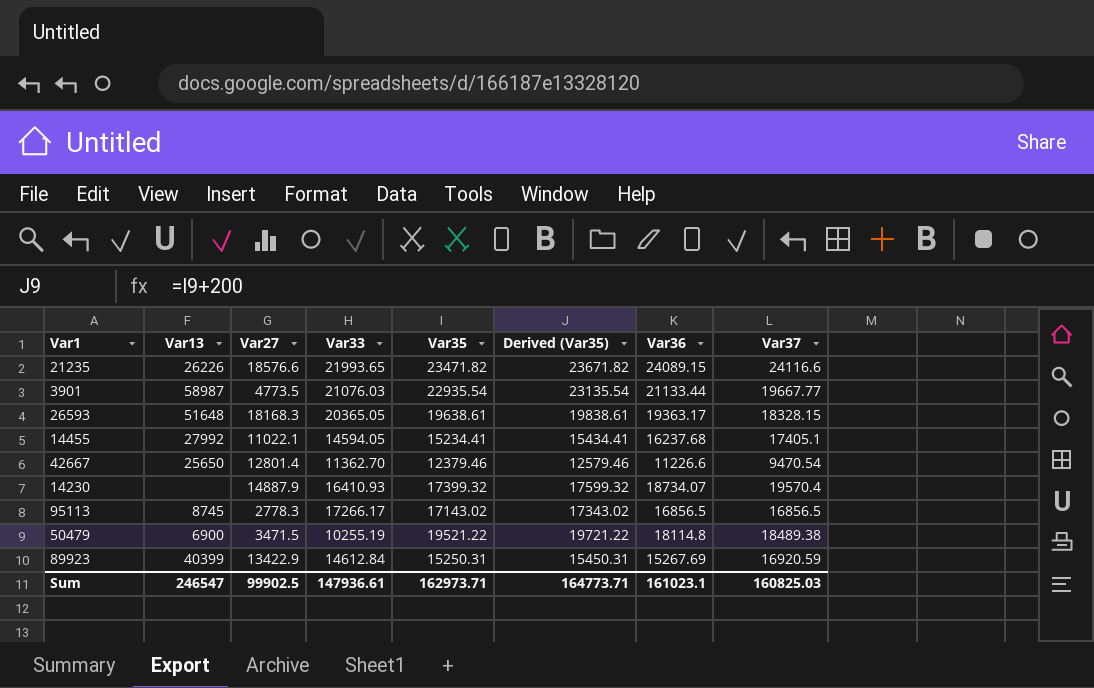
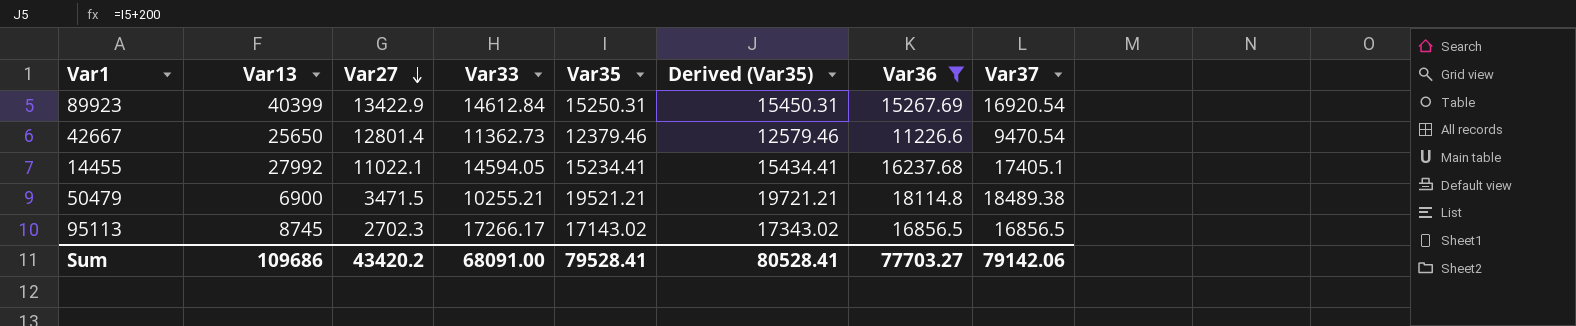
filter: none -> Var36 <= 18114.8
row order: none -> Var27 descending
89923 | Var37: 16920.59 -> 16920.54
42667 | Var33: 11362.70 -> 11362.73
50479 | Var33: 10255.19 -> 10255.21
50479 | Var35: 19521.22 -> 19521.21
50479 | Derived (Var35): 19721.22 -> 19721.21
95113 | Var27: 2778.3 -> 2702.3
Sum | Var13: 246547 -> 109686
Sum | Var27: 99902.5 -> 43420.2
Sum | Var33: 147936.61 -> 68091.00
Sum | Var35: 162973.71 -> 79528.41
Sum | Derived (Var35): 164773.71 -> 80528.41
Sum | Var36: 161023.1 -> 77703.27
Sum | Var37: 160825.03 -> 79142.06

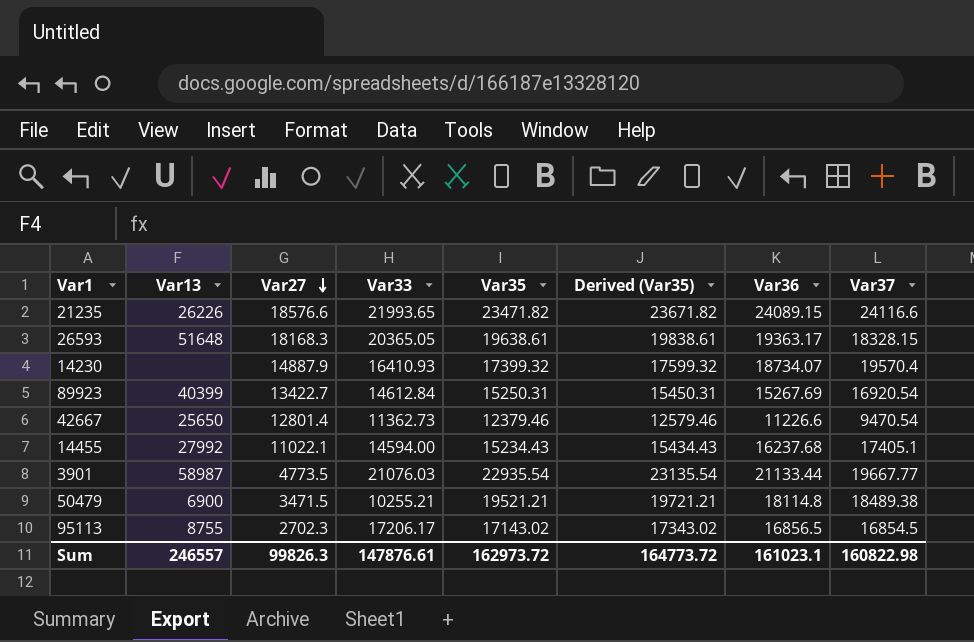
filter: Var36 <= 18114.8 -> none
89923 | Var27: 13422.9 -> 13422.7
14455 | Var33: 14594.05 -> 14594.00
14455 | Var35: 15234.41 -> 15234.43
14455 | Derived (Var35): 15434.41 -> 15434.43
95113 | Var13: 8745 -> 8755
95113 | Var33: 17266.17 -> 17206.17
95113 | Var37: 16856.5 -> 16854.5
Sum | Var13: 109686 -> 246557
Sum | Var27: 43420.2 -> 99826.3
Sum | Var33: 68091.00 -> 147876.61
Sum | Var35: 79528.41 -> 162973.72
Sum | Derived (Var35): 80528.41 -> 164773.72
Sum | Var36: 77703.27 -> 161023.1
Sum | Var37: 79142.06 -> 160822.98

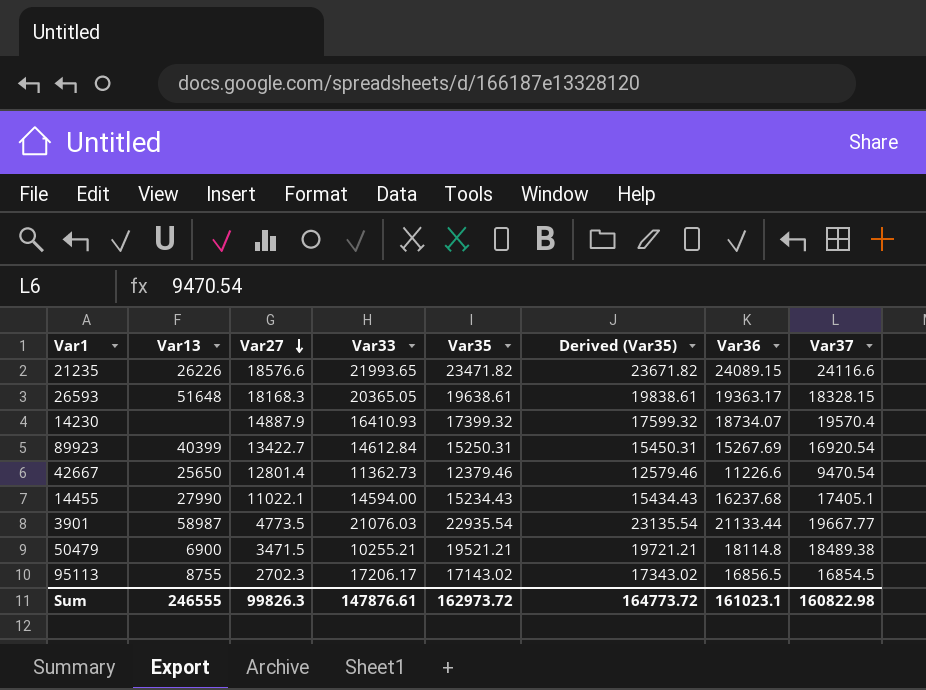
14455 | Var13: 27992 -> 27990
Sum | Var13: 246557 -> 246555

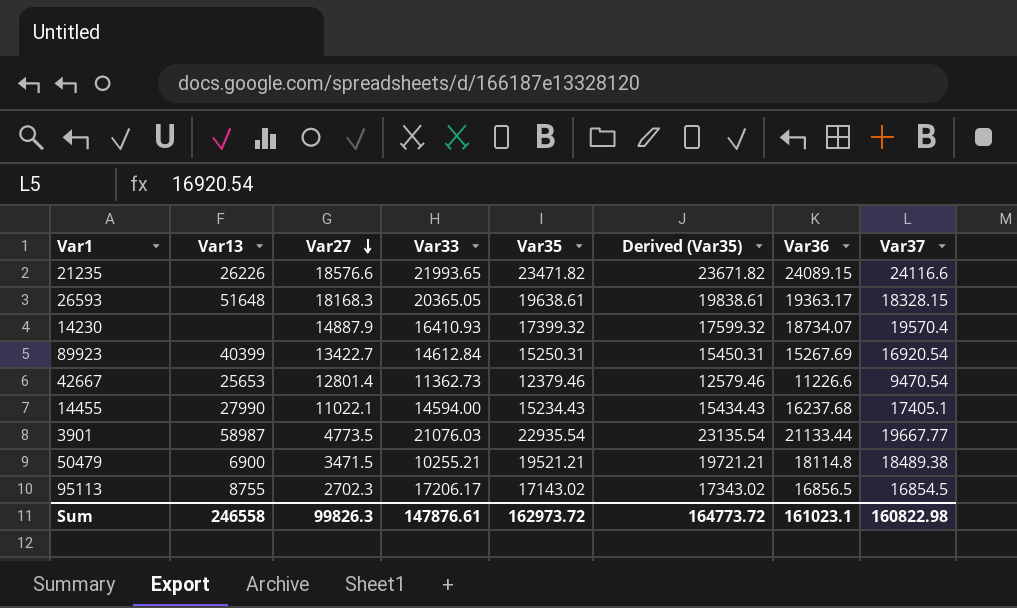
42667 | Var13: 25650 -> 25653
Sum | Var13: 246555 -> 246558

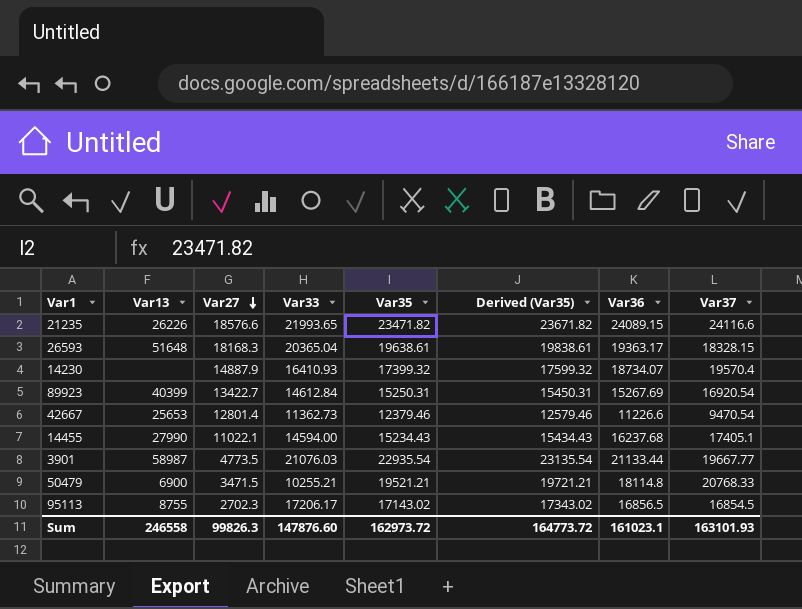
26593 | Var33: 20365.05 -> 20365.04
50479 | Var37: 18489.38 -> 20768.33
Sum | Var33: 147876.61 -> 147876.60
Sum | Var37: 160822.98 -> 163101.93

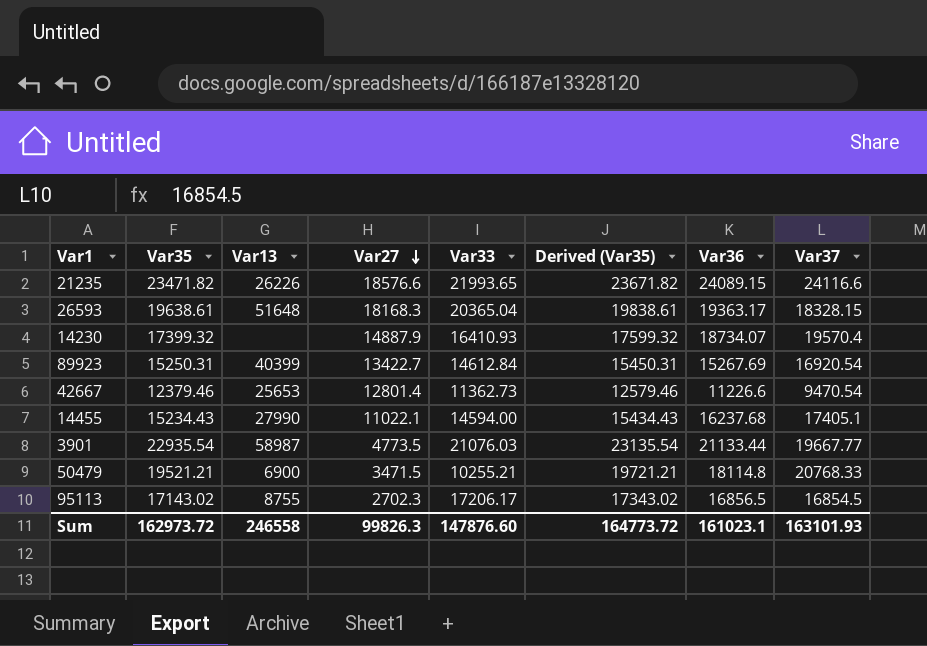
column Var35 | position: 5 -> 2

